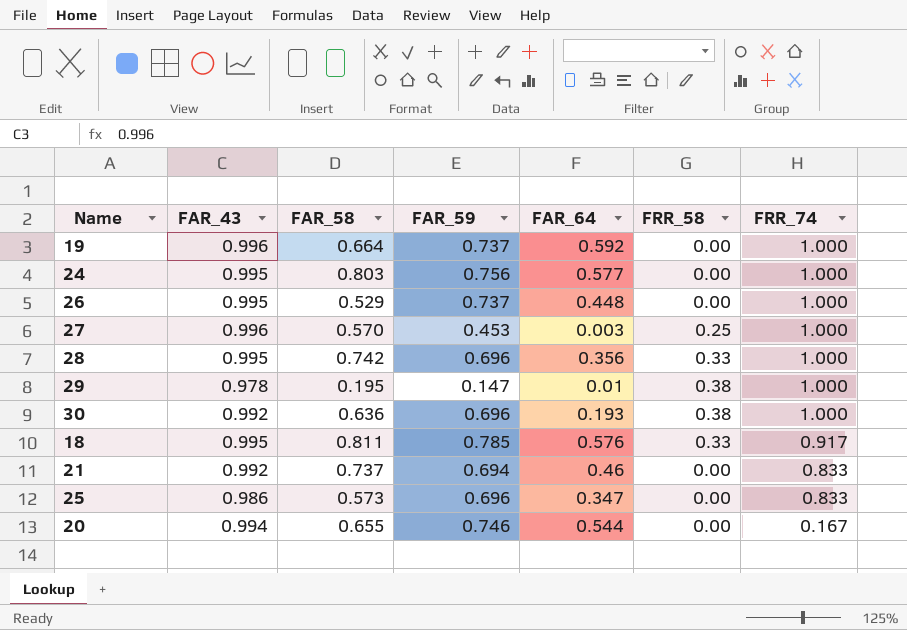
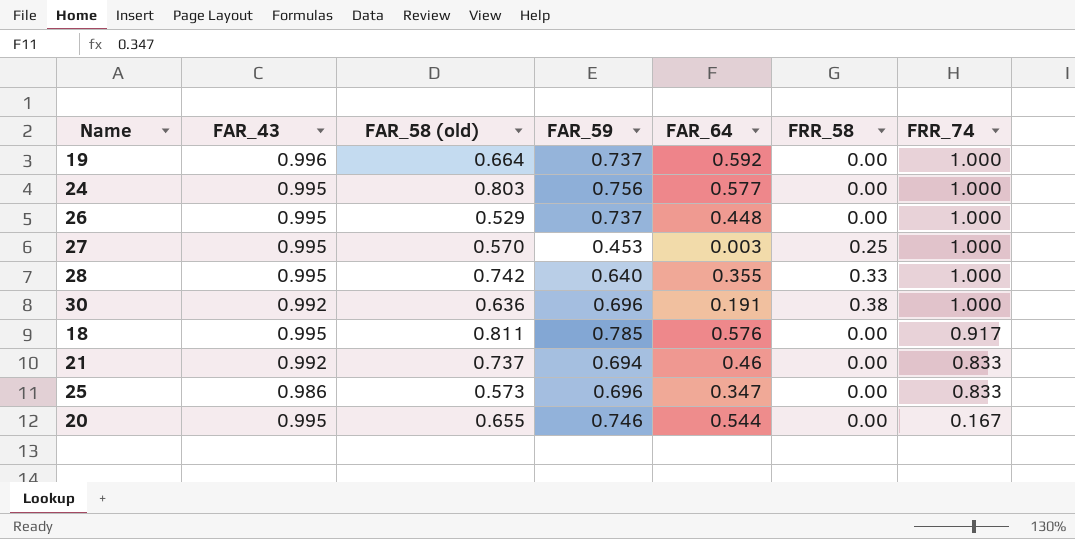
column name: FAR_58 -> FAR_58 (old)
row 29: 0.978 | 0.195 | 0.147 | 0.01 | 0.38 | 1.000 -> none
27 | FAR_43: 0.996 -> 0.995
28 | FAR_59: 0.696 -> 0.640
28 | FAR_64: 0.356 -> 0.355
30 | FAR_64: 0.193 -> 0.191
18 | FRR_58: 0.33 -> 0.00
20 | FAR_43: 0.994 -> 0.995

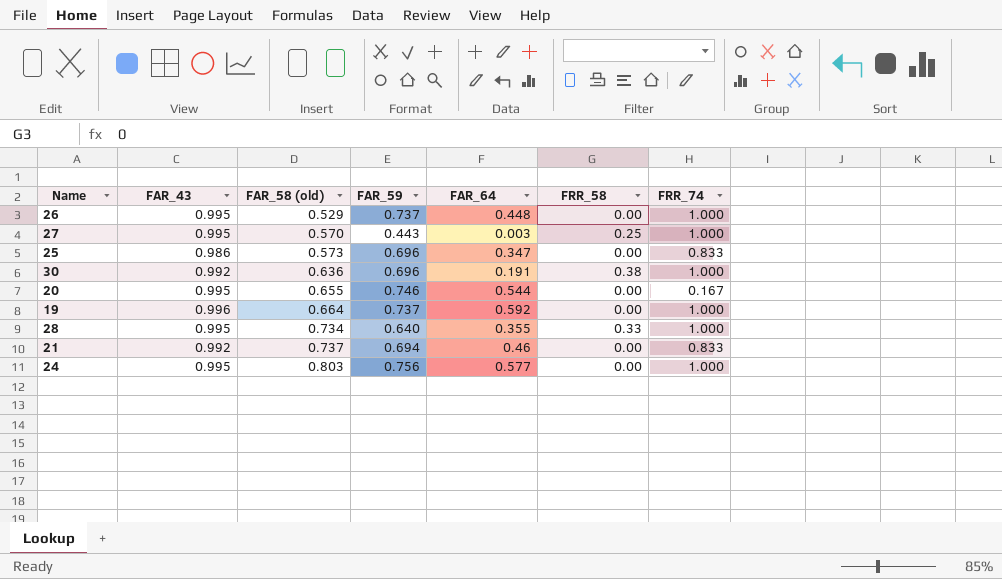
row order: FRR_74 descending -> FAR_58 (old) ascending
row 18: 0.995 | 0.811 | 0.785 | 0.576 | 0.00 | 0.917 -> none
27 | FAR_59: 0.453 -> 0.443
28 | FAR_58 (old): 0.742 -> 0.734

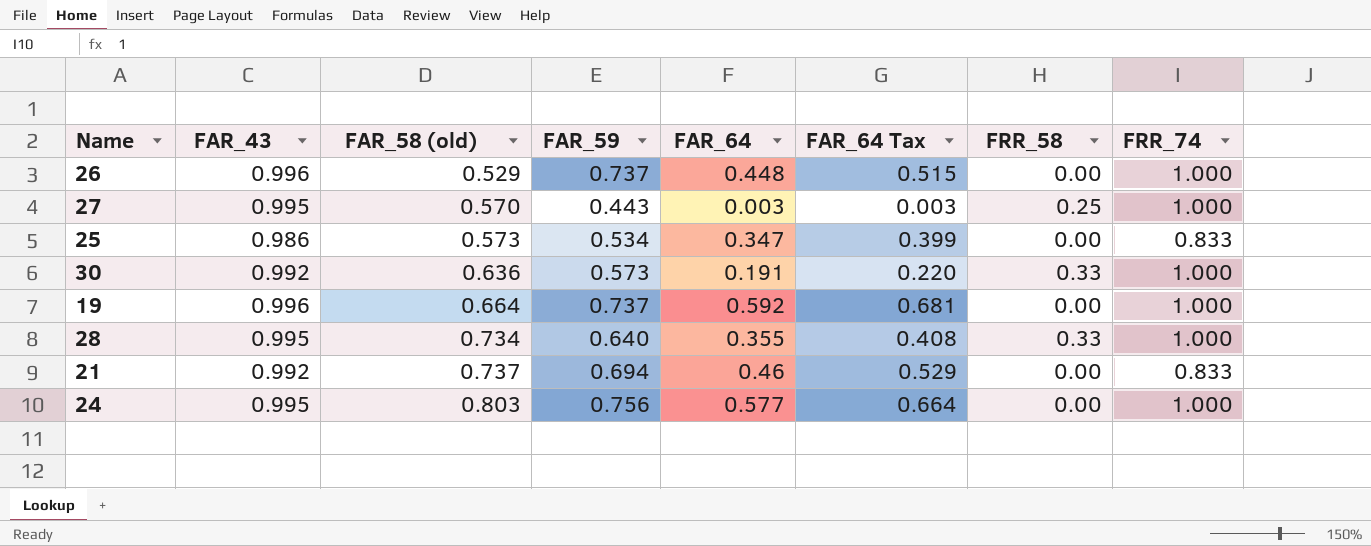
column FAR_64 Tax | formula: none -> [FAR_64] * 1.15
row 20: 0.995 | 0.655 | 0.746 | 0.544 | 0.00 | 0.167 -> none
26 | FAR_43: 0.995 -> 0.996
25 | FAR_59: 0.696 -> 0.534
30 | FAR_59: 0.696 -> 0.573
30 | FRR_58: 0.38 -> 0.33

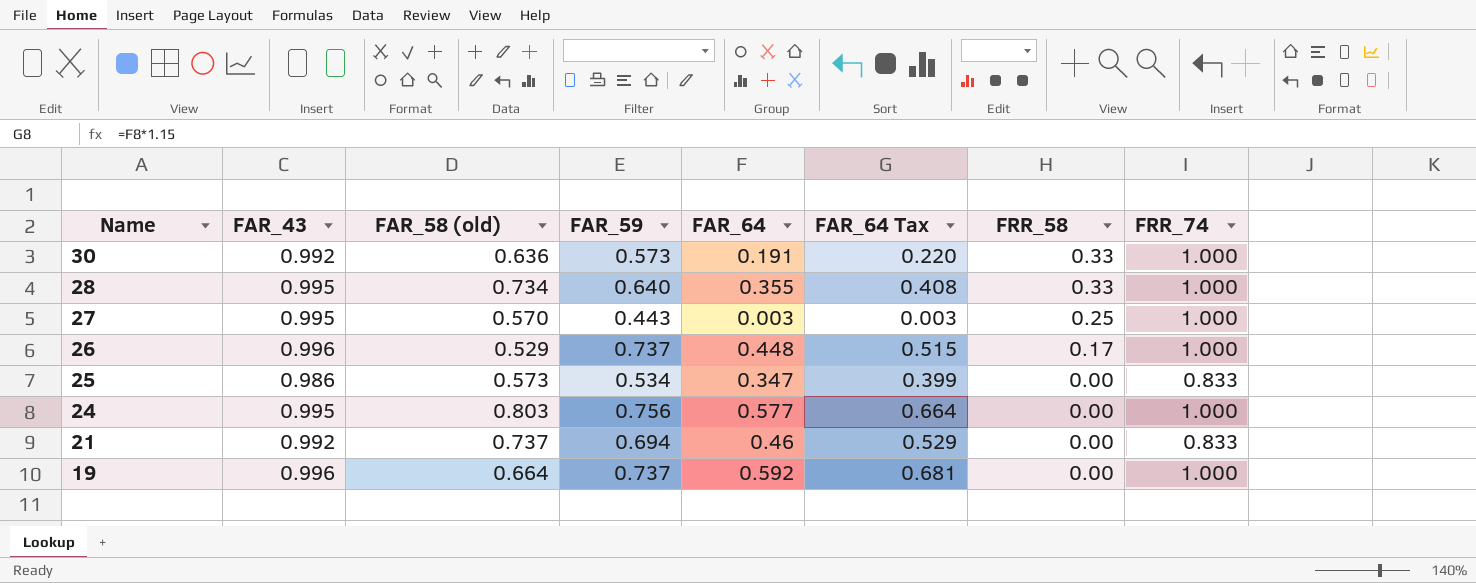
row order: FAR_58 (old) ascending -> Name descending
26 | FRR_58: 0.00 -> 0.17

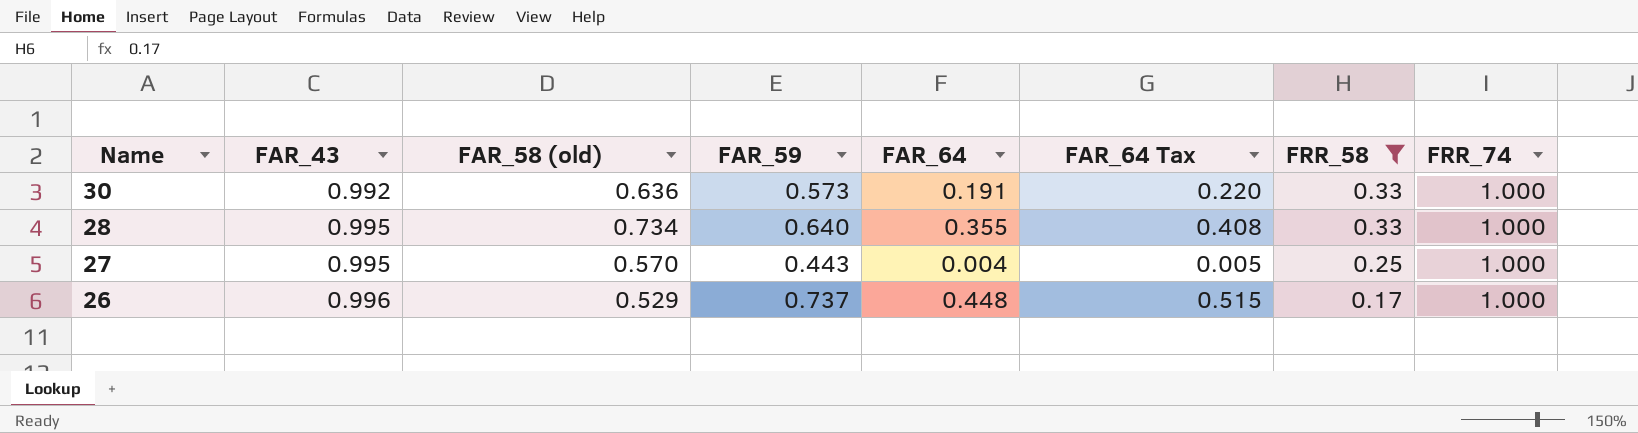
filter: none -> FRR_58 != 0.00
27 | FAR_64: 0.003 -> 0.004
27 | FAR_64 Tax: 0.003 -> 0.005

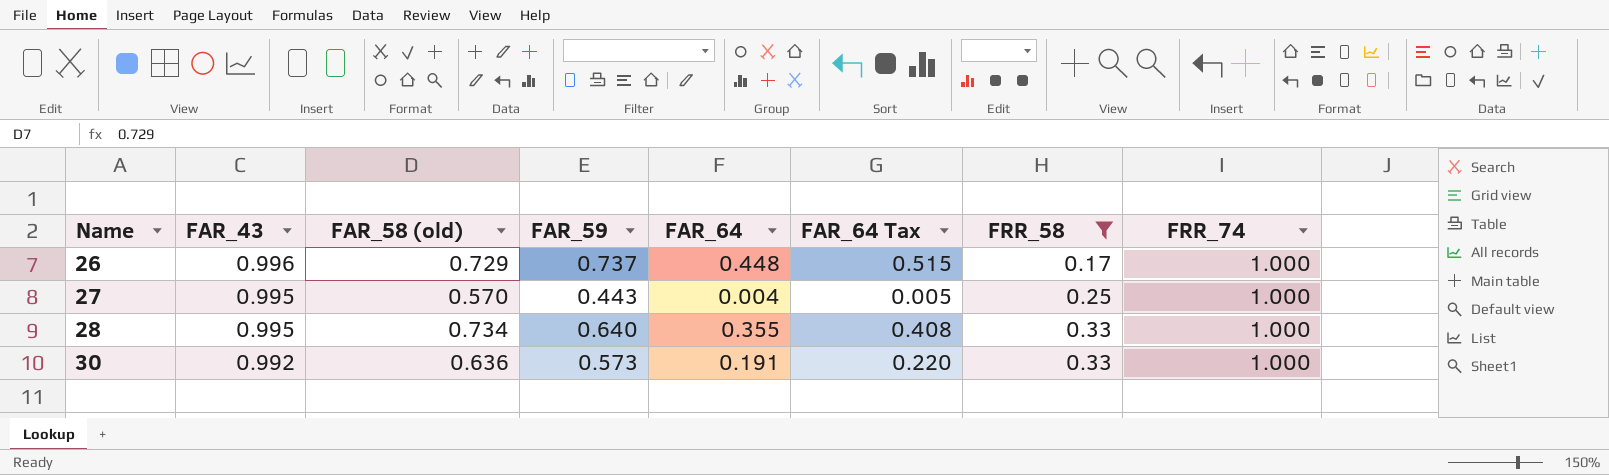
row order: Name descending -> Name ascending
26 | FAR_58 (old): 0.529 -> 0.729

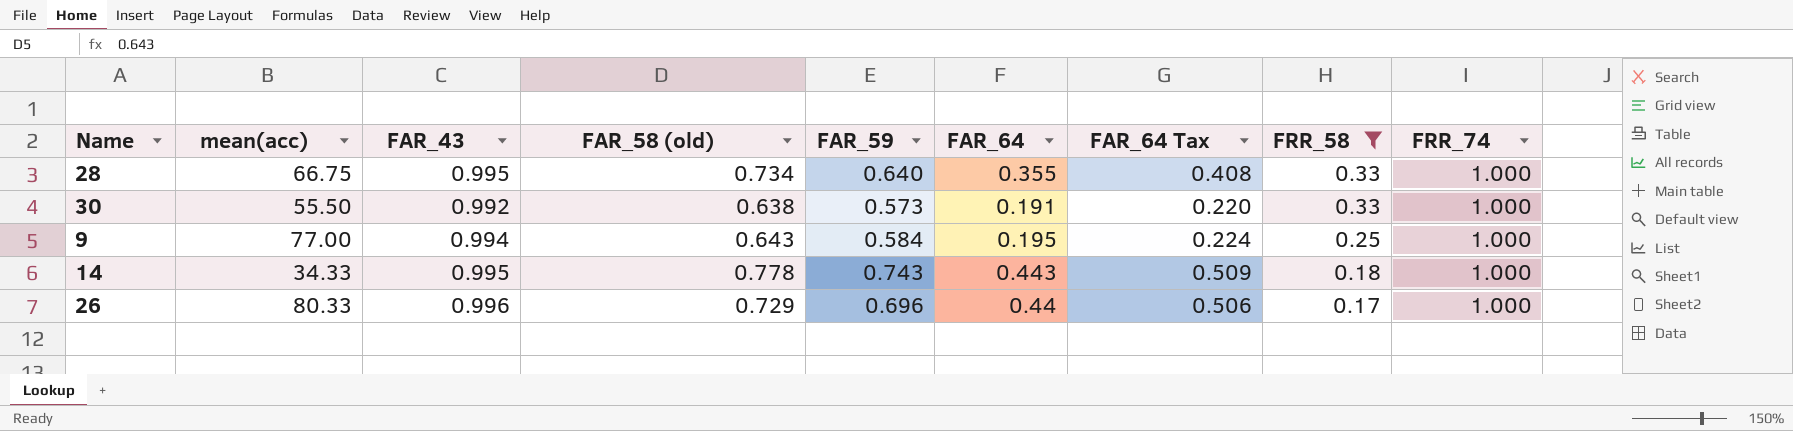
row order: Name ascending -> FRR_58 descending
column mean(acc) | position: none -> 2
row 27: 0.995 | 0.570 | 0.443 | 0.004 | 0.005 | 0.25 | 1.000 -> none
30 | FAR_58 (old): 0.636 -> 0.638
row 9: none -> 77.00 | 0.994 | 0.643 | 0.584 | 0.195 | 0.224 | 0.25 | 1.000
row 14: none -> 34.33 | 0.995 | 0.778 | 0.743 | 0.443 | 0.509 | 0.18 | 1.000
26 | FAR_59: 0.737 -> 0.696
26 | FAR_64: 0.448 -> 0.44
26 | FAR_64 Tax: 0.515 -> 0.506

